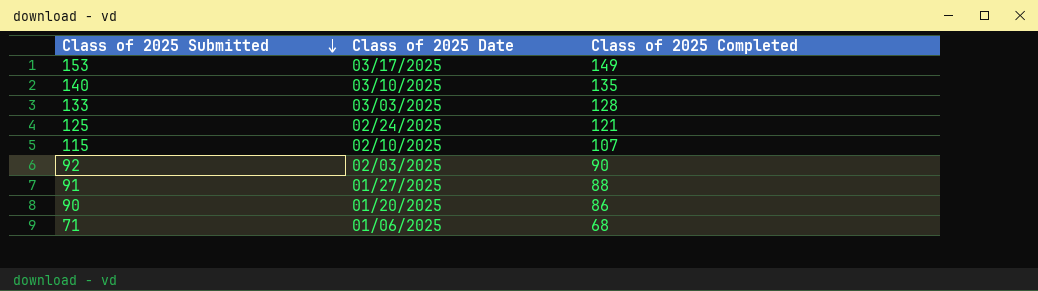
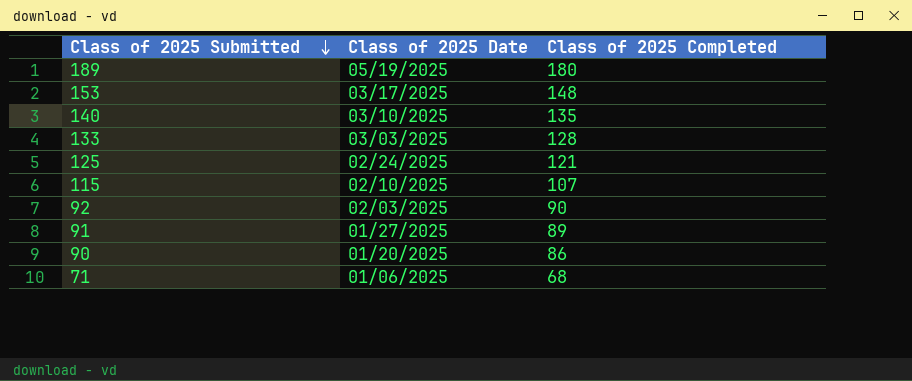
row 189: none -> 05/19/2025 | 180
153 | Class of 2025 Completed: 149 -> 148
91 | Class of 2025 Completed: 88 -> 89

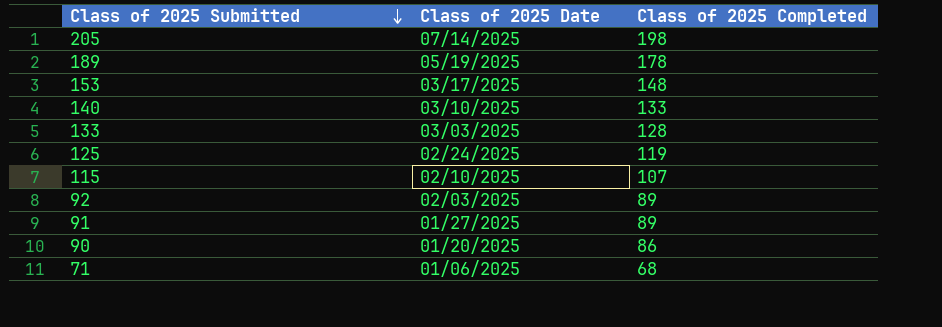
row 205: none -> 07/14/2025 | 198
189 | Class of 2025 Completed: 180 -> 178
140 | Class of 2025 Completed: 135 -> 133
125 | Class of 2025 Completed: 121 -> 119
92 | Class of 2025 Completed: 90 -> 89

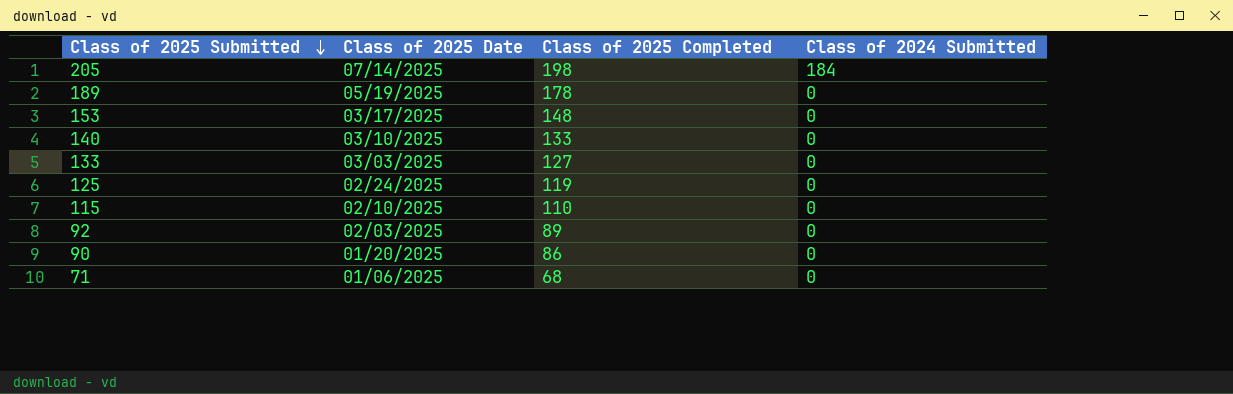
column Class of 2024 Submitted | position: none -> 4
row 91: 01/27/2025 | 89 -> none
133 | Class of 2025 Completed: 128 -> 127
115 | Class of 2025 Completed: 107 -> 110

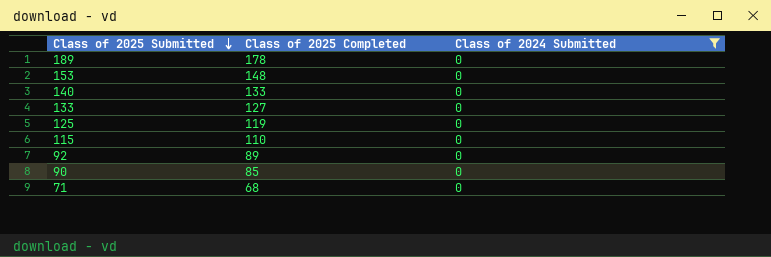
filter: none -> Class of 2024 Submitted = 0
column Class of 2025 Date | position: 2 -> none
90 | Class of 2025 Completed: 86 -> 85

